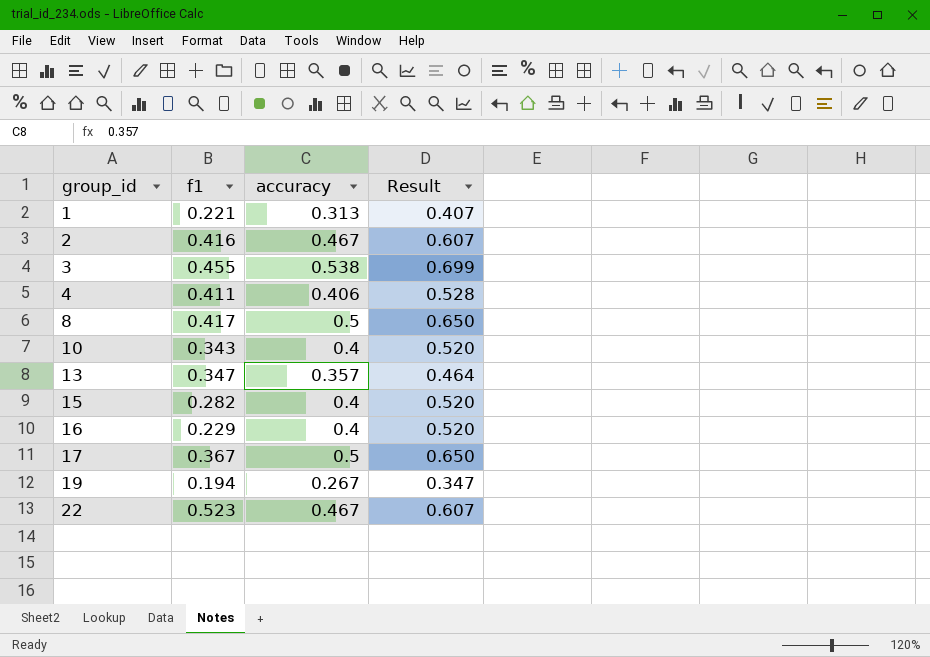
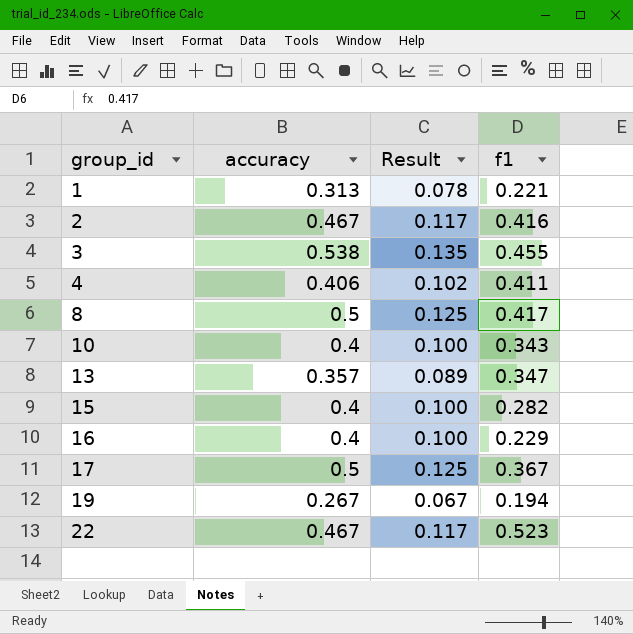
column Result | formula: [accuracy] * 1.3 -> [accuracy] * 0.25
column f1 | position: 2 -> 4

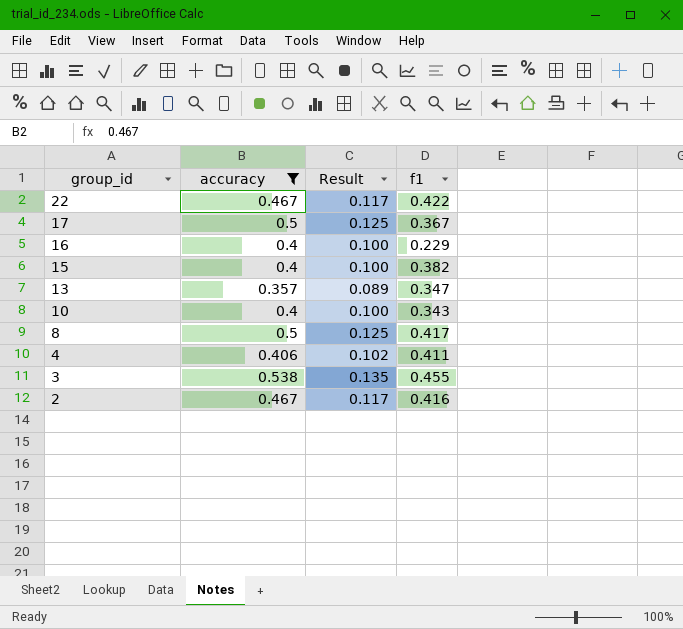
filter: none -> accuracy >= 0.357
row order: group_id ascending -> group_id descending
22 | f1: 0.523 -> 0.422
15 | f1: 0.282 -> 0.382

